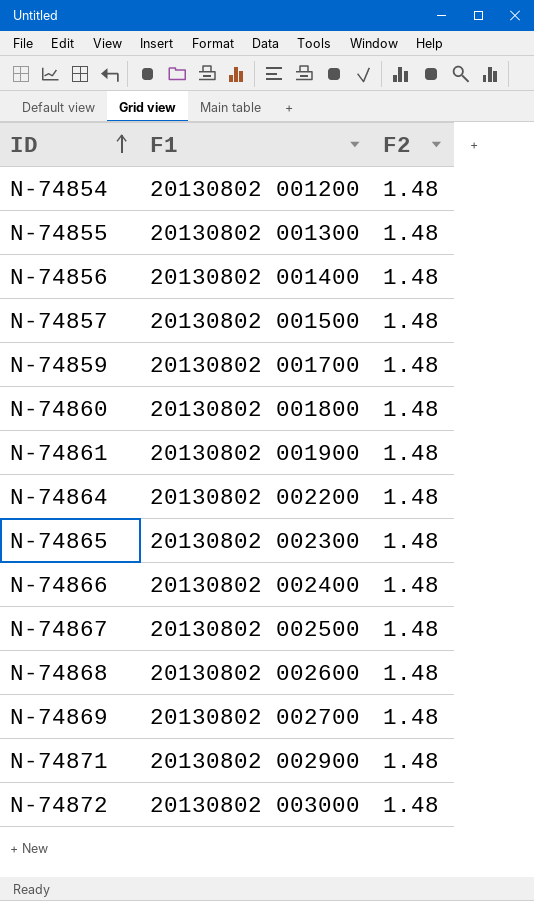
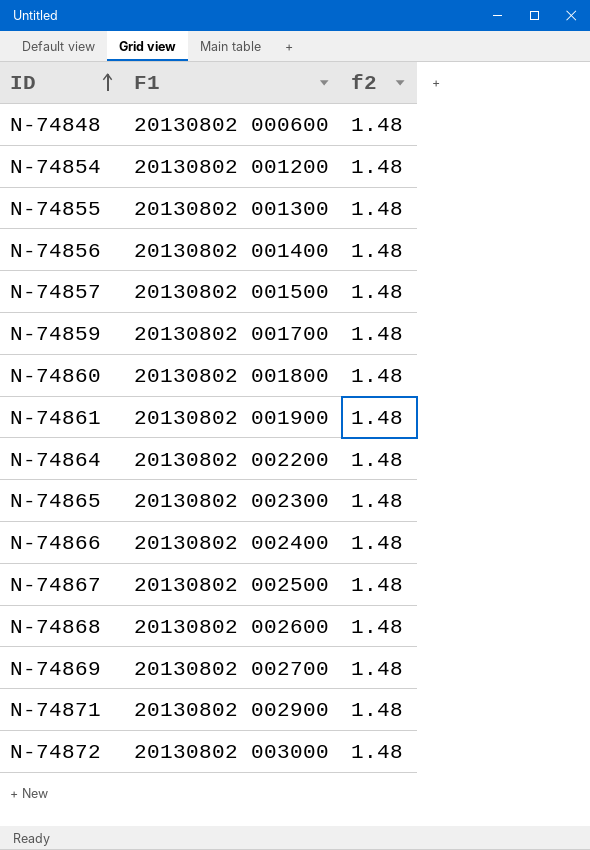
column name: F2 -> f2
row N-74848: none -> 20130802 000600 | 1.48

